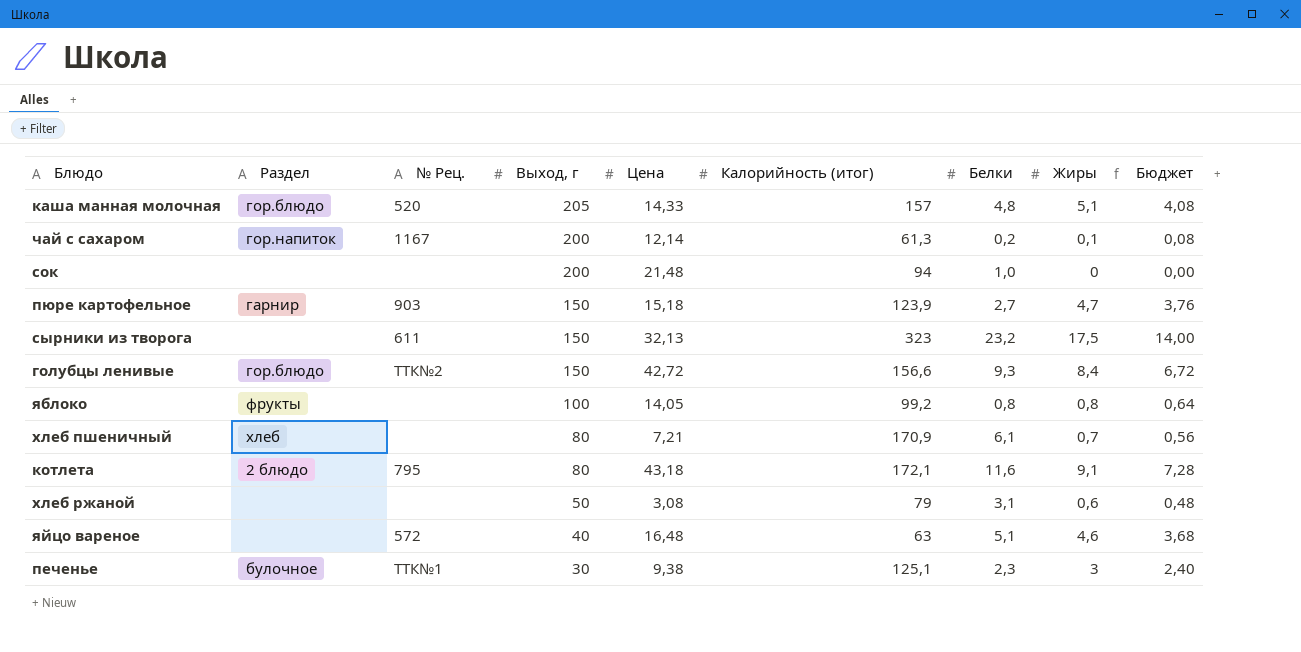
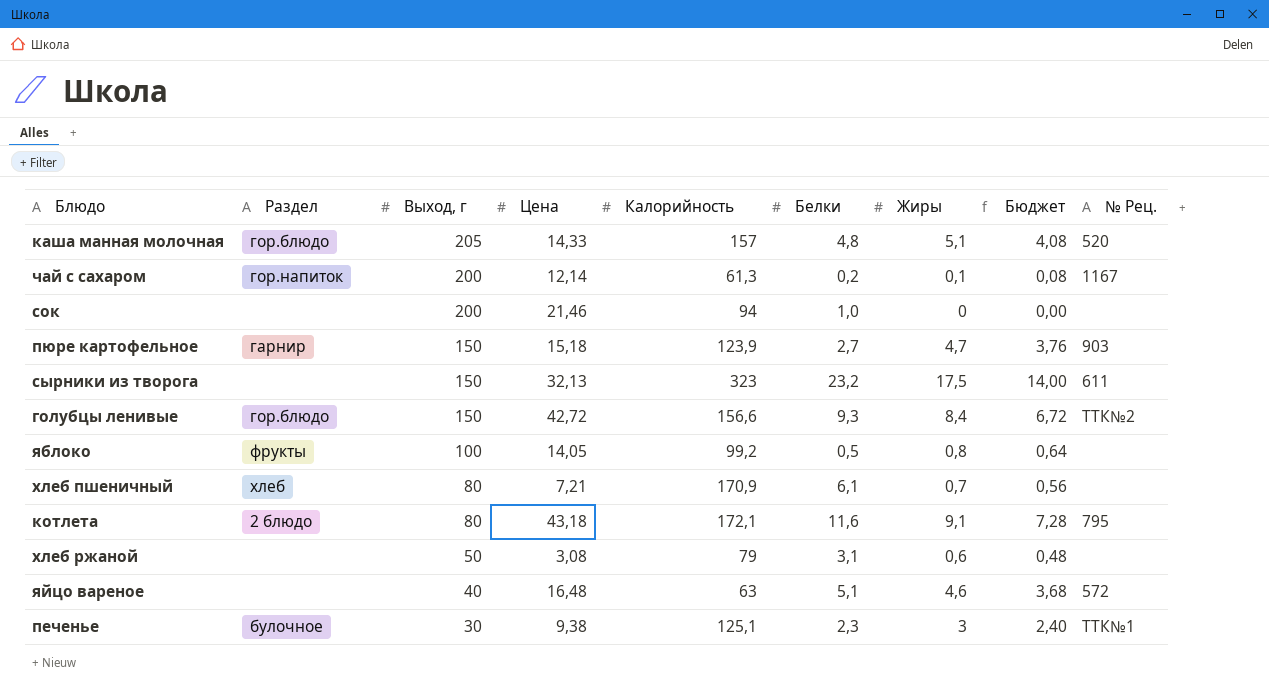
column name: Калорийность (итог) -> Калорийность
column № Рец. | position: 3 -> 9
сок | Цена: 21,48 -> 21,46
яблоко | Белки: 0,8 -> 0,5

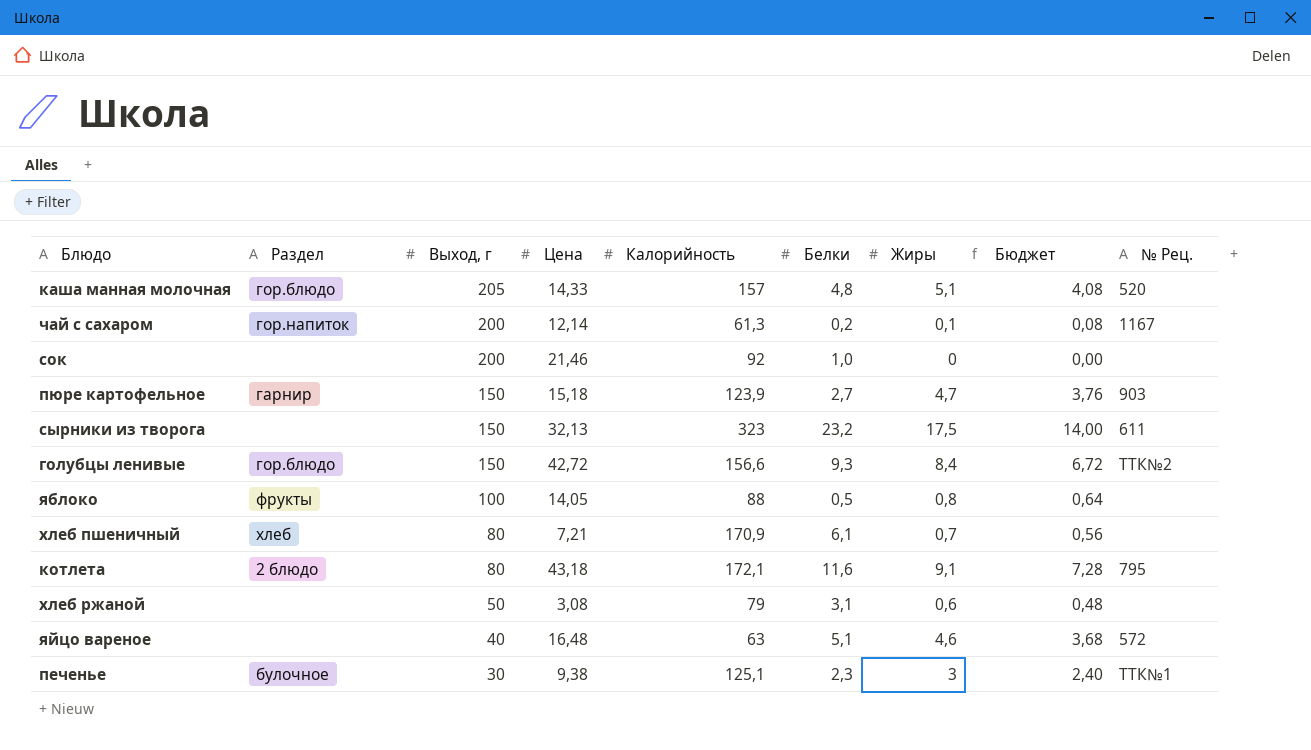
сок | Калорийность: 94 -> 92
яблоко | Калорийность: 99,2 -> 88

